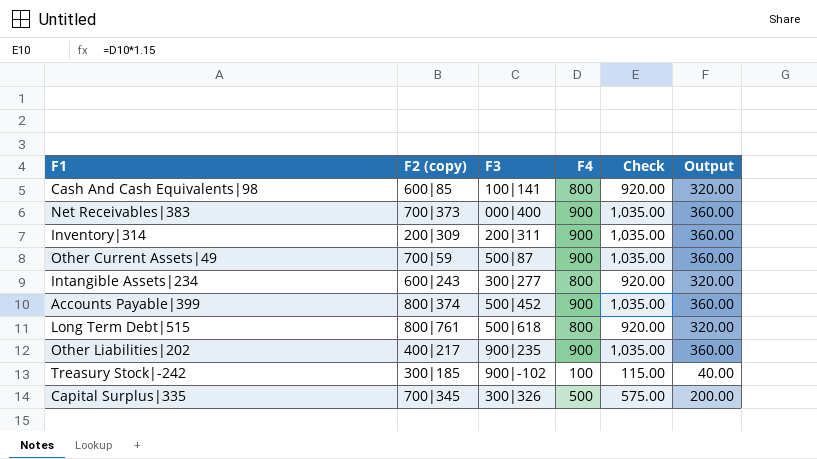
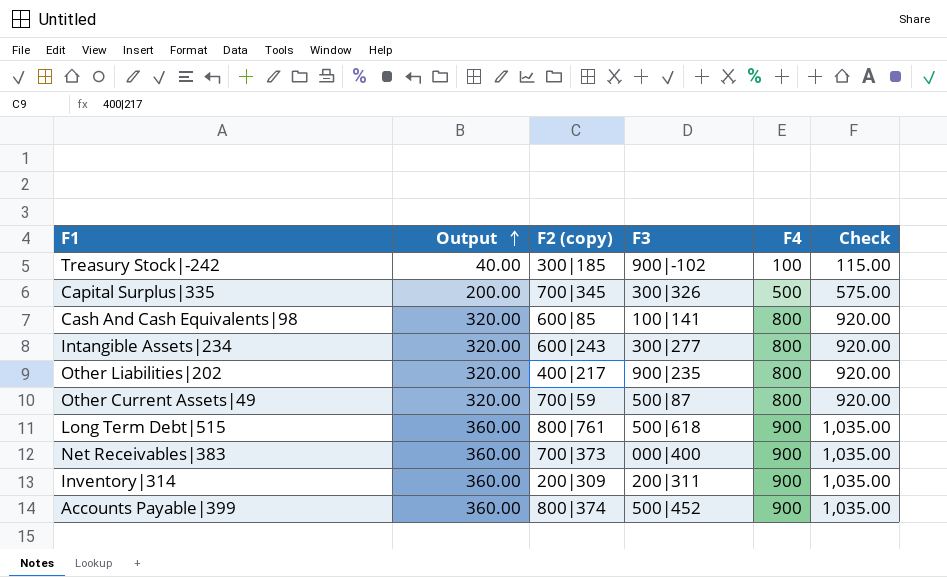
row order: none -> Output ascending
column Output | position: 6 -> 2
Other Liabilities|202 | Output: 360.00 -> 320.00
Other Liabilities|202 | F4: 900 -> 800
Other Liabilities|202 | Check: 1,035.00 -> 920.00
Other Current Assets|49 | Output: 360.00 -> 320.00
Other Current Assets|49 | F4: 900 -> 800
Other Current Assets|49 | Check: 1,035.00 -> 920.00
Long Term Debt|515 | Output: 320.00 -> 360.00
Long Term Debt|515 | F4: 800 -> 900
Long Term Debt|515 | Check: 920.00 -> 1,035.00

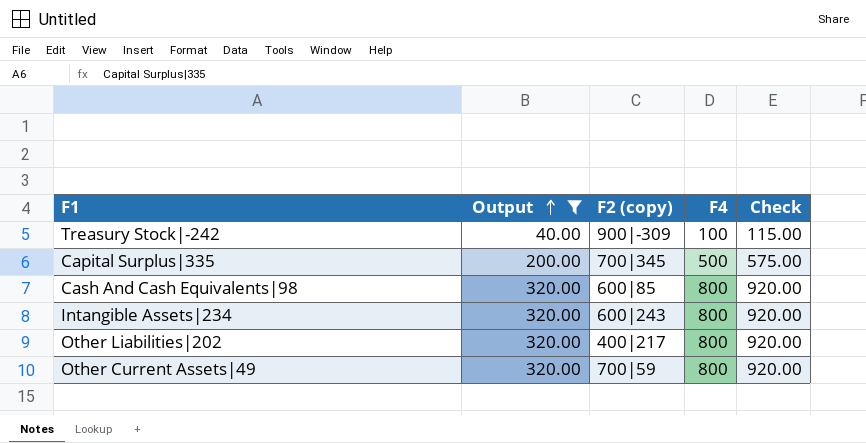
filter: none -> Output != 360.00
column F3 | position: 4 -> none
Treasury Stock|-242 | F2 (copy): 300|185 -> 900|-309

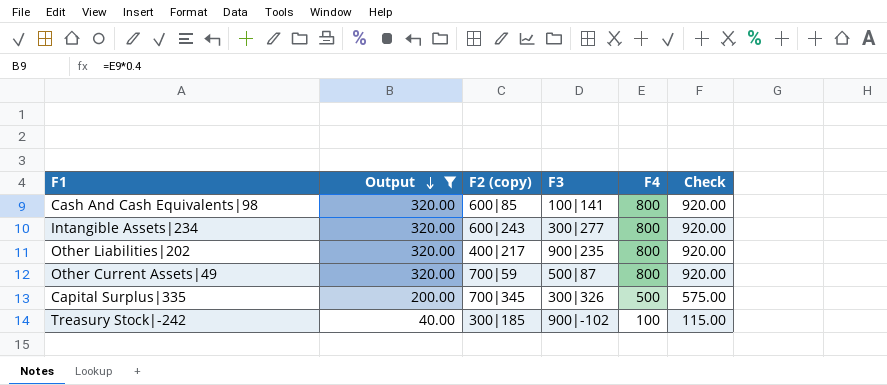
row order: Output ascending -> Output descending
column F3 | position: none -> 4
Treasury Stock|-242 | F2 (copy): 900|-309 -> 300|185

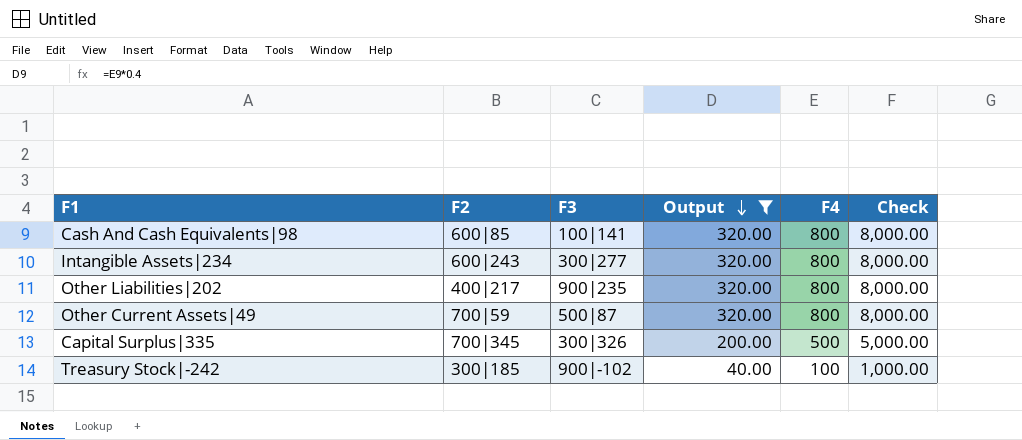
column name: F2 (copy) -> F2
column Output | position: 2 -> 4
column Check | formula: [F4] * 1.15 -> [F4] * 10

